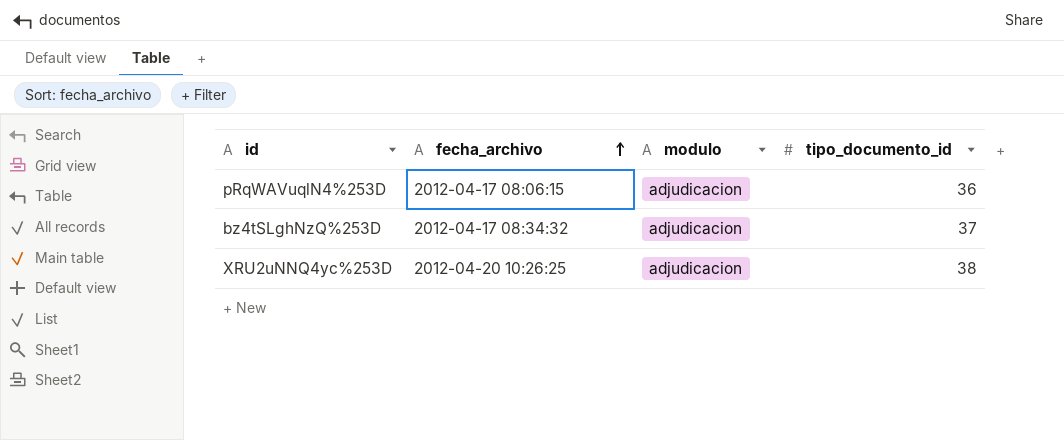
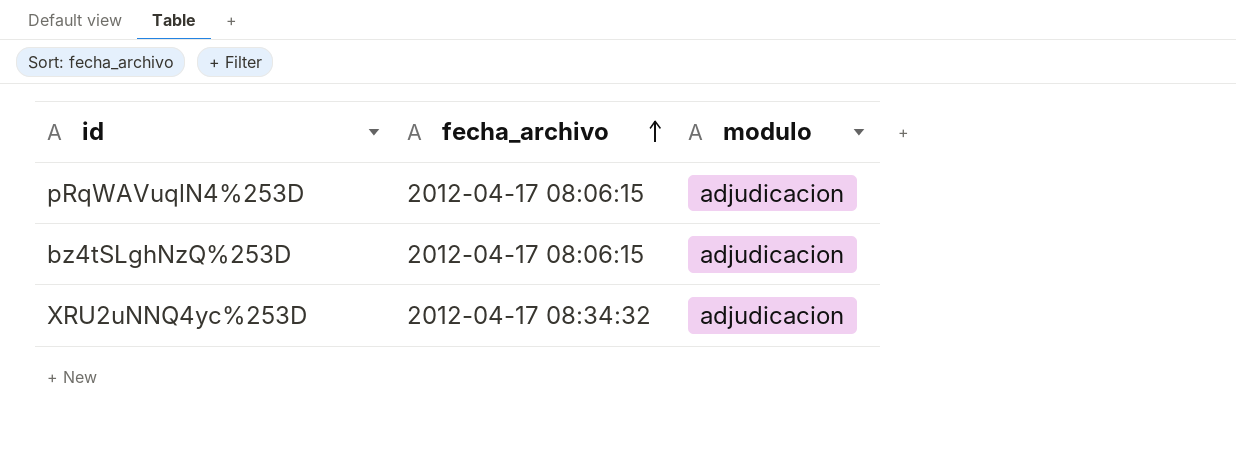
column tipo_documento_id | position: 4 -> none
bz4tSLghNzQ%253D | fecha_archivo: 2012-04-17 08:34:32 -> 2012-04-17 08:06:15
XRU2uNNQ4yc%253D | fecha_archivo: 2012-04-20 10:26:25 -> 2012-04-17 08:34:32

